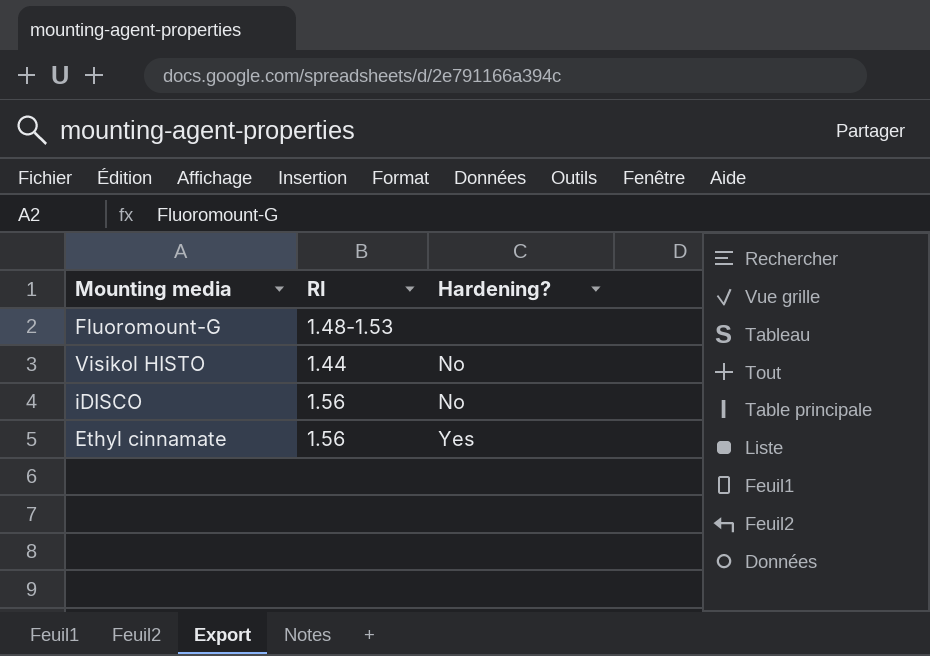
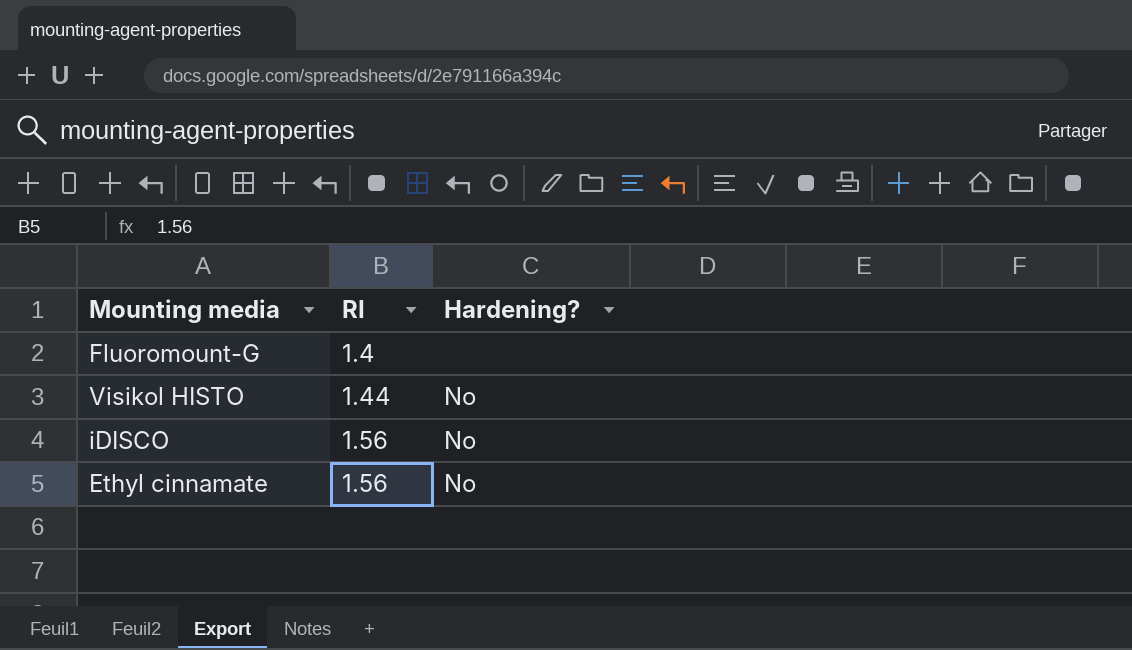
Fluoromount-G | RI: 1.48-1.53 -> 1.4
Ethyl cinnamate | Hardening?: Yes -> No

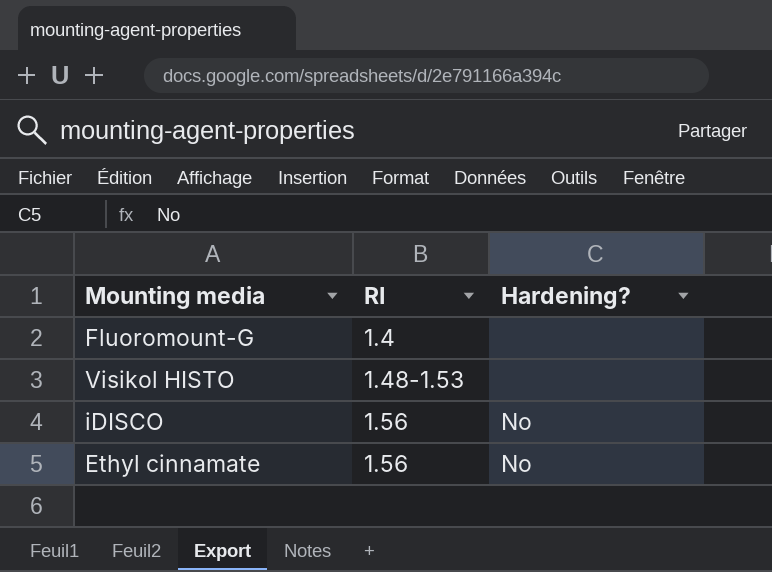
Visikol HISTO | RI: 1.44 -> 1.48-1.53
Visikol HISTO | Hardening?: No -> none

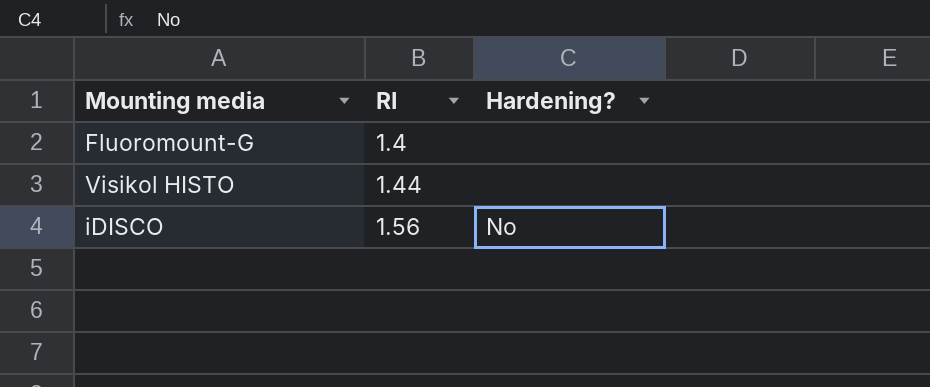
row Ethyl cinnamate: 1.56 | No -> none
Visikol HISTO | RI: 1.48-1.53 -> 1.44

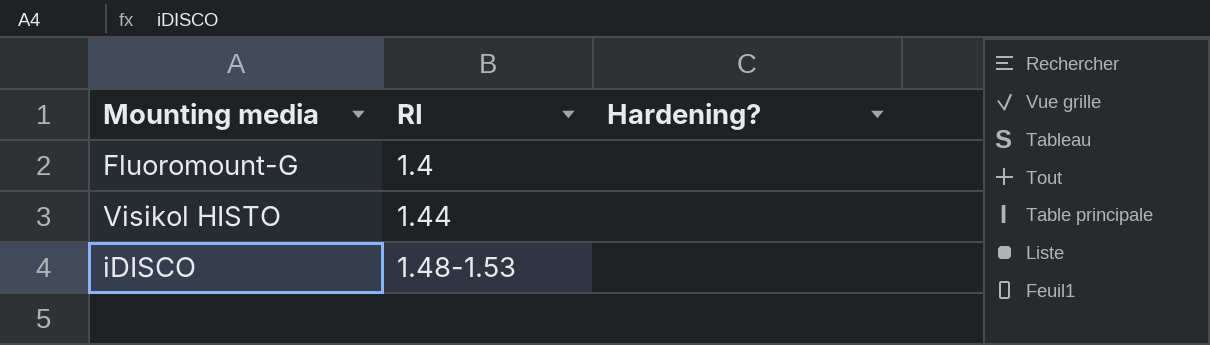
iDISCO | RI: 1.56 -> 1.48-1.53
iDISCO | Hardening?: No -> none

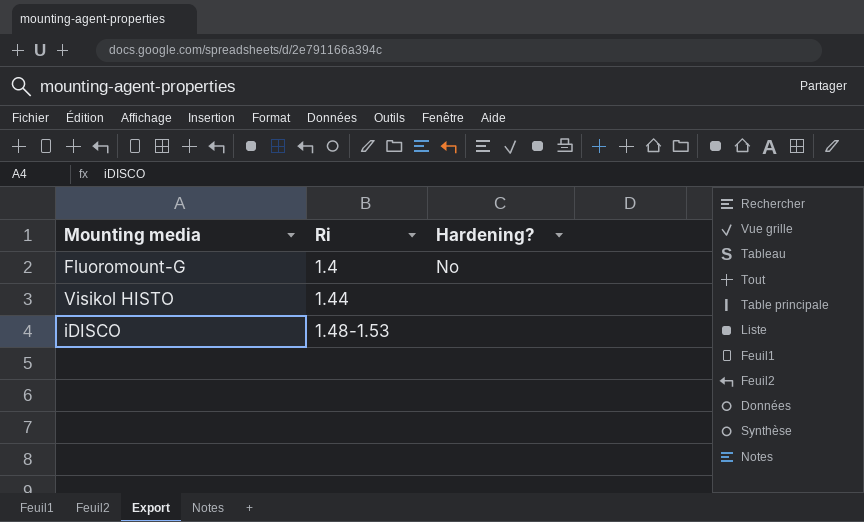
column name: RI -> Ri
Fluoromount-G | Hardening?: none -> No

